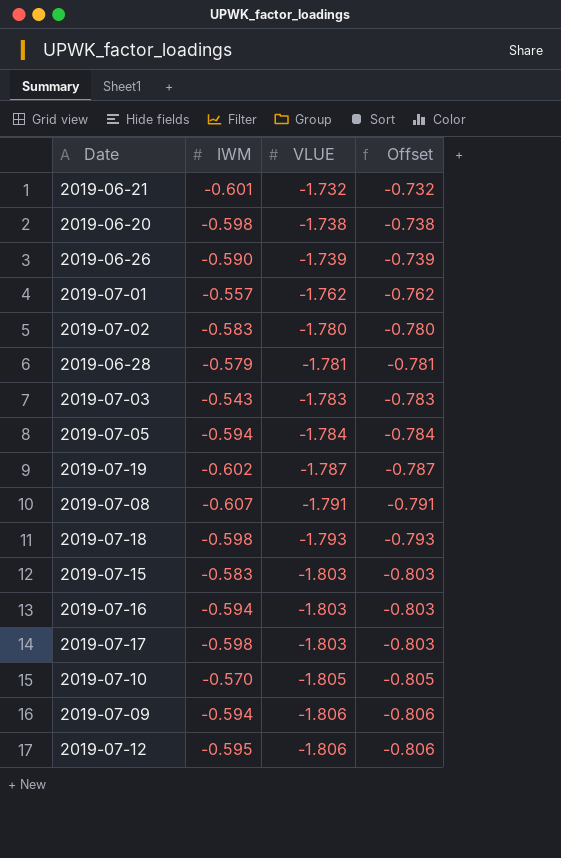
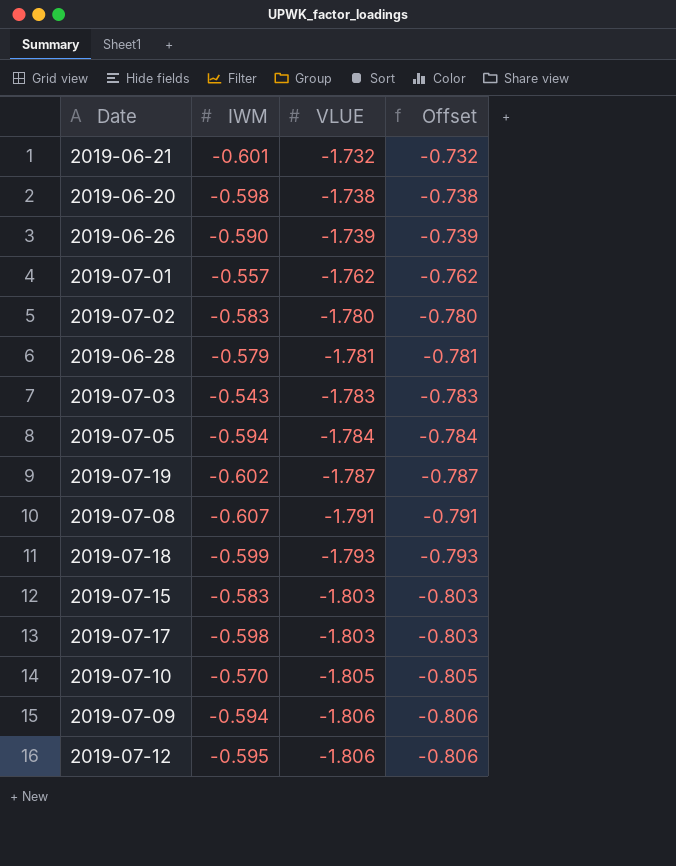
row 2019-07-16: -0.594 | -1.803 | -0.803 -> none
2019-07-18 | IWM: -0.598 -> -0.599

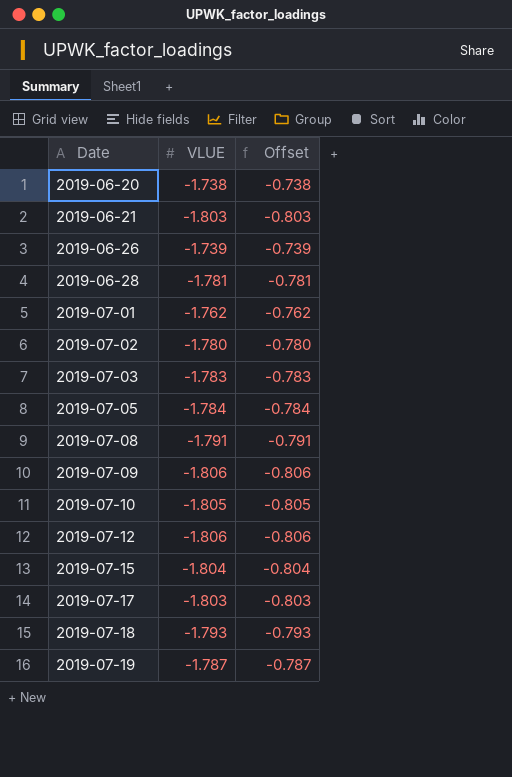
row order: VLUE descending -> Date ascending
column IWM | position: 2 -> none
2019-06-21 | VLUE: -1.732 -> -1.803
2019-06-21 | Offset: -0.732 -> -0.803
2019-07-15 | VLUE: -1.803 -> -1.804
2019-07-15 | Offset: -0.803 -> -0.804

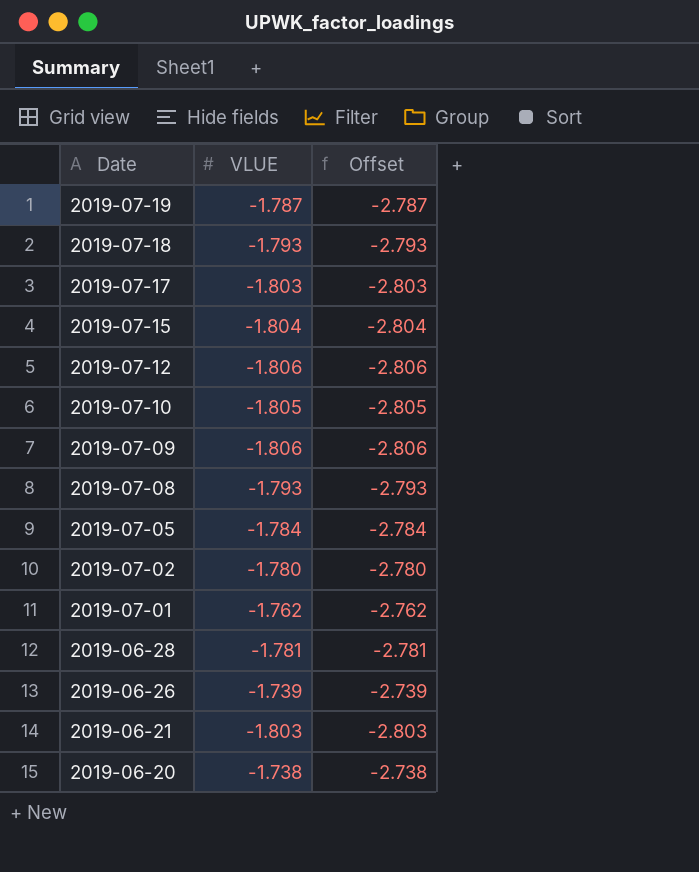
row order: Date ascending -> Date descending
column Offset | formula: [VLUE] + 1 -> [VLUE] - 1
row 2019-07-03: -1.783 | -0.783 -> none
2019-07-08 | VLUE: -1.791 -> -1.793

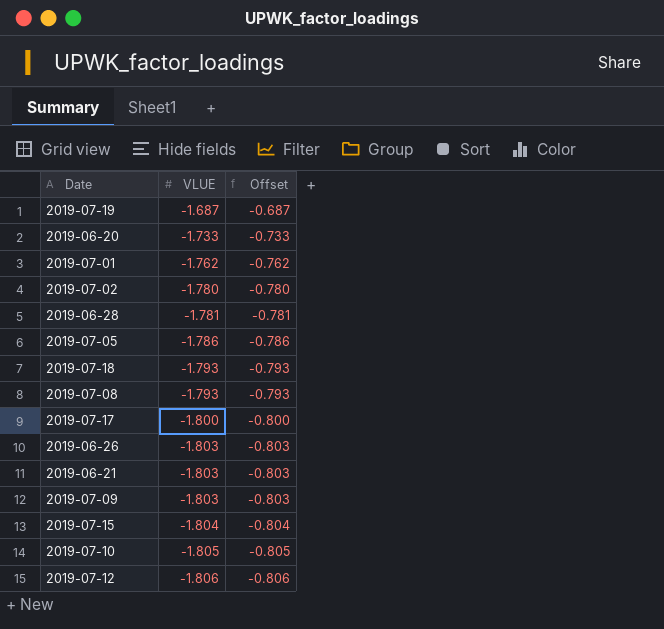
row order: Date descending -> VLUE descending
column Offset | formula: [VLUE] - 1 -> [VLUE] + 1
2019-07-19 | VLUE: -1.787 -> -1.687
2019-06-20 | VLUE: -1.738 -> -1.733
2019-07-05 | VLUE: -1.784 -> -1.786
2019-07-17 | VLUE: -1.803 -> -1.800
2019-06-26 | VLUE: -1.739 -> -1.803
2019-07-09 | VLUE: -1.806 -> -1.803

